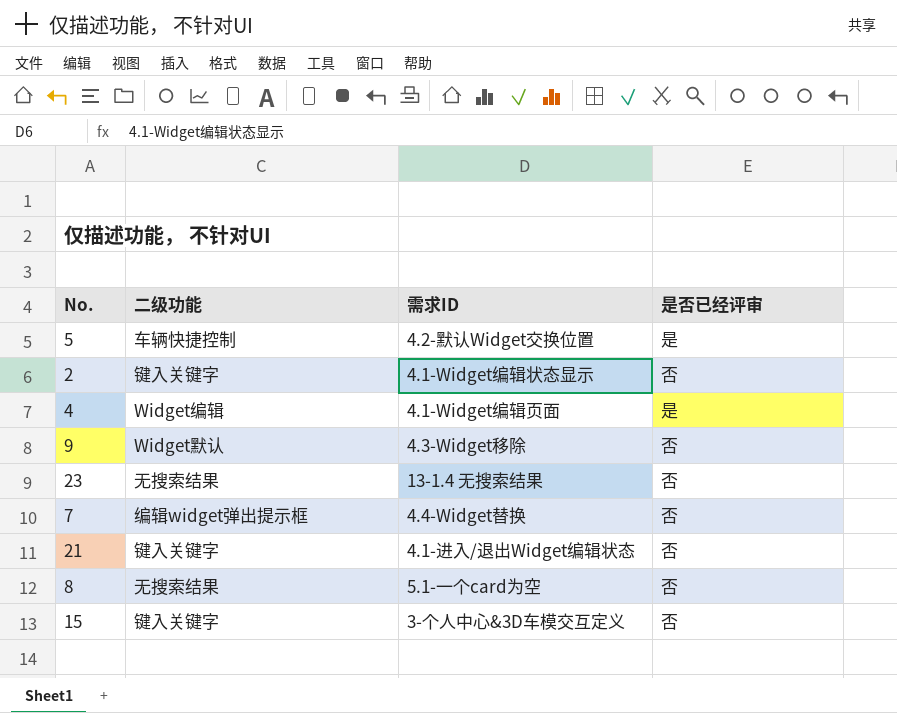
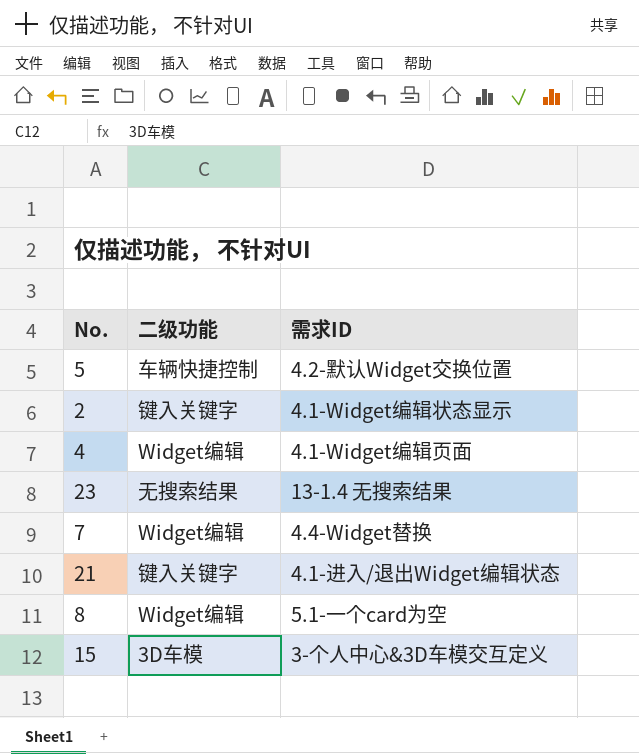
column 是否已经评审 | position: 4 -> none
row 9: Widget默认 | 4.3-Widget移除 | 否 -> none
7 | 二级功能: 编辑widget弹出提示框 -> Widget编辑
8 | 二级功能: 无搜索结果 -> Widget编辑
15 | 二级功能: 键入关键字 -> 3D车模

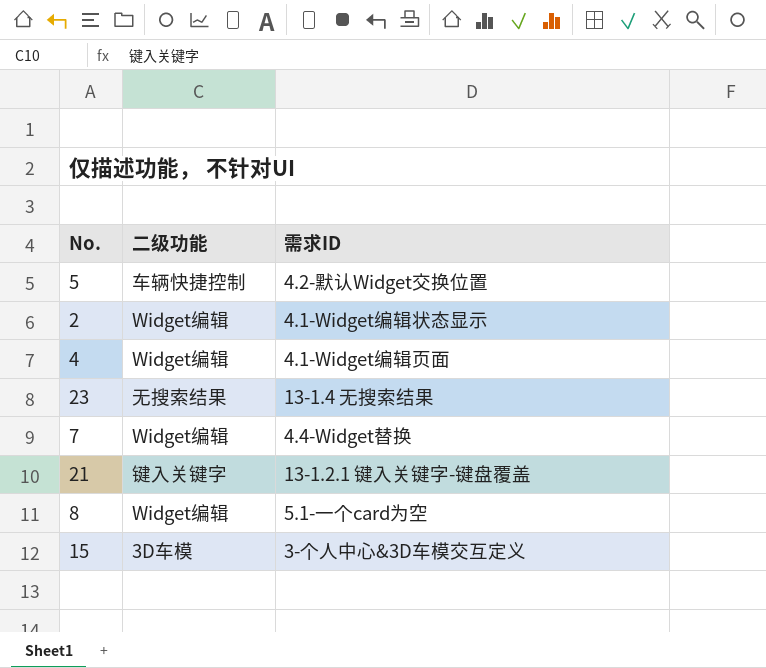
2 | 二级功能: 键入关键字 -> Widget编辑
21 | 需求ID: 4.1-进入/退出Widget编辑状态 -> 13-1.2.1 键入关键字-键盘覆盖

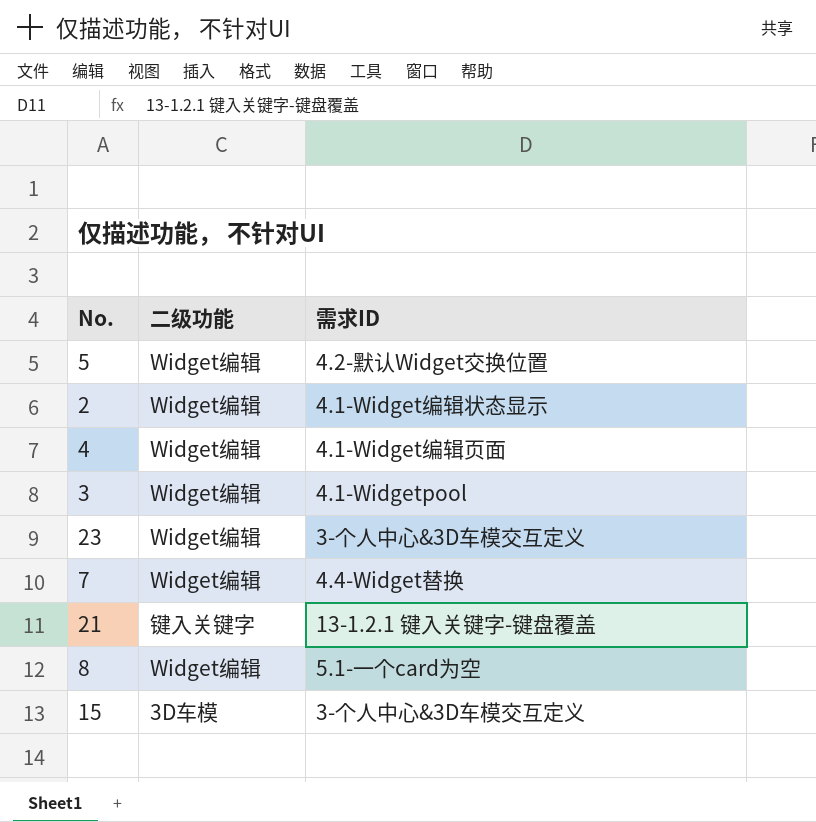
5 | 二级功能: 车辆快捷控制 -> Widget编辑
row 3: none -> Widget编辑 | 4.1-Widgetpool
23 | 二级功能: 无搜索结果 -> Widget编辑
23 | 需求ID: 13-1.4 无搜索结果 -> 3-个人中心&3D车模交互定义

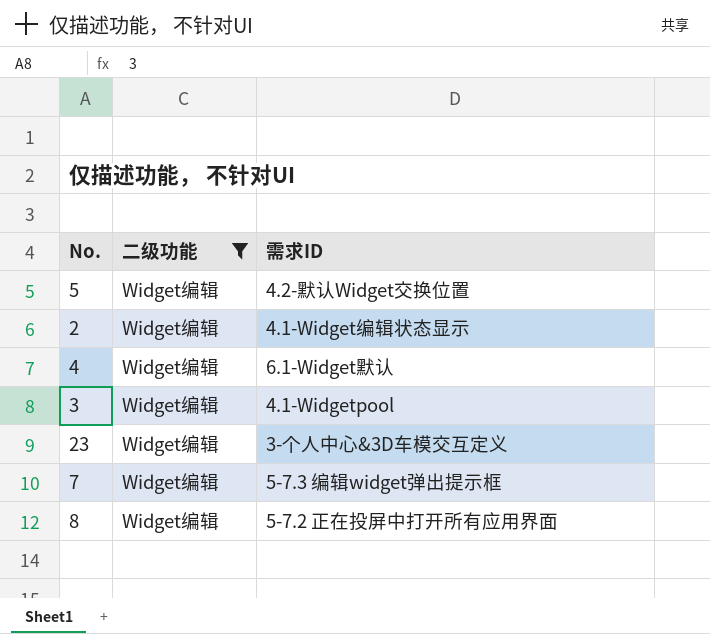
filter: none -> 二级功能 = Widget编辑
4 | 需求ID: 4.1-Widget编辑页面 -> 6.1-Widget默认
7 | 需求ID: 4.4-Widget替换 -> 5-7.3 编辑widget弹出提示框
8 | 需求ID: 5.1-一个card为空 -> 5-7.2 正在投屏中打开所有应用界面

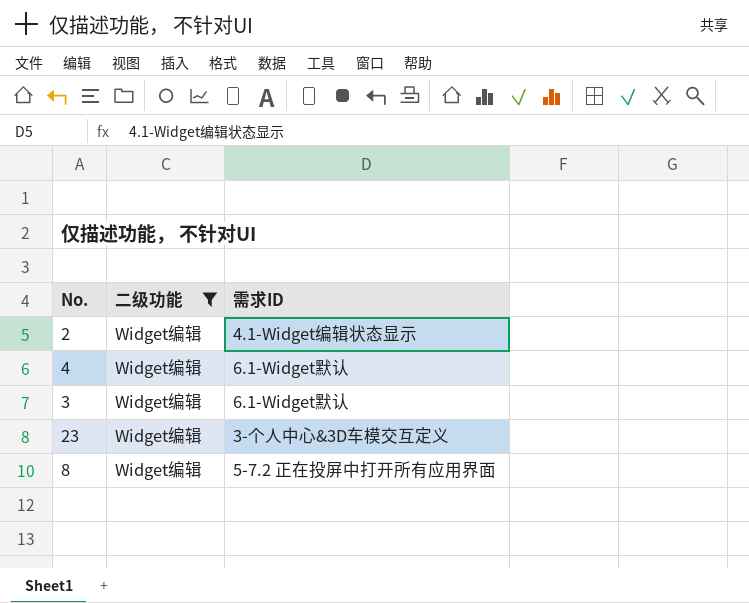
row 5: Widget编辑 | 4.2-默认Widget交换位置 -> none
row 7: Widget编辑 | 5-7.3 编辑widget弹出提示框 -> none
3 | 需求ID: 4.1-Widgetpool -> 6.1-Widget默认

